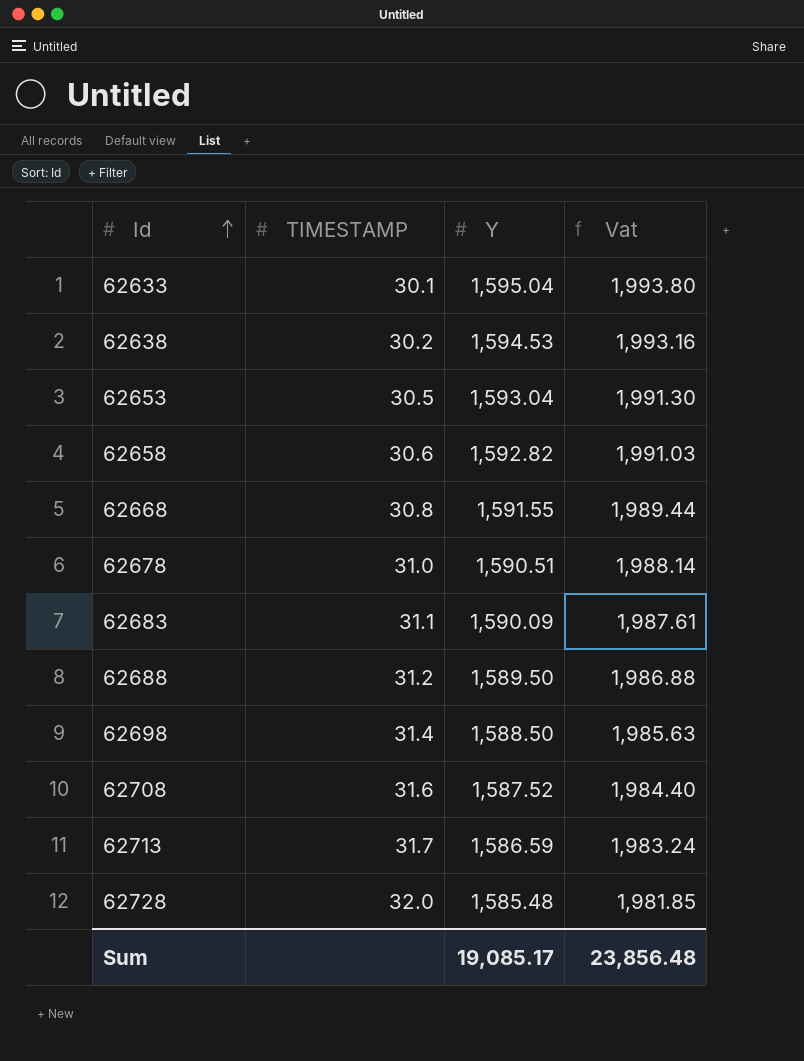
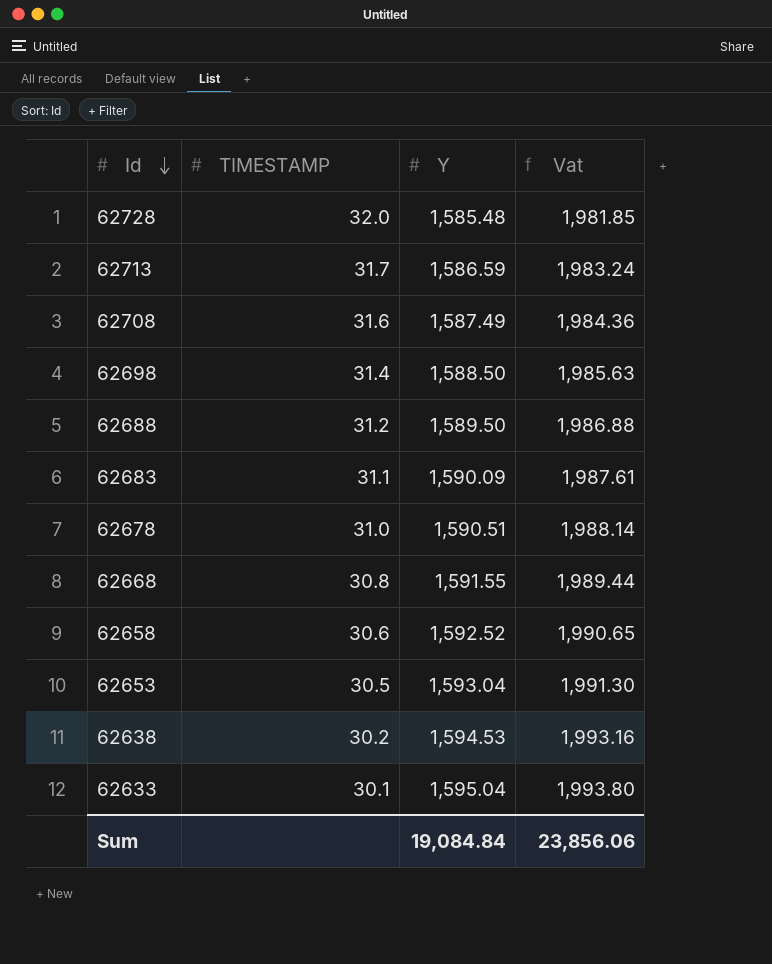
row order: Id ascending -> Id descending
62708 | Y: 1,587.52 -> 1,587.49
62708 | Vat: 1,984.40 -> 1,984.36
62658 | Y: 1,592.82 -> 1,592.52
62658 | Vat: 1,991.03 -> 1,990.65
Sum | Y: 19,085.17 -> 19,084.84
Sum | Vat: 23,856.48 -> 23,856.06

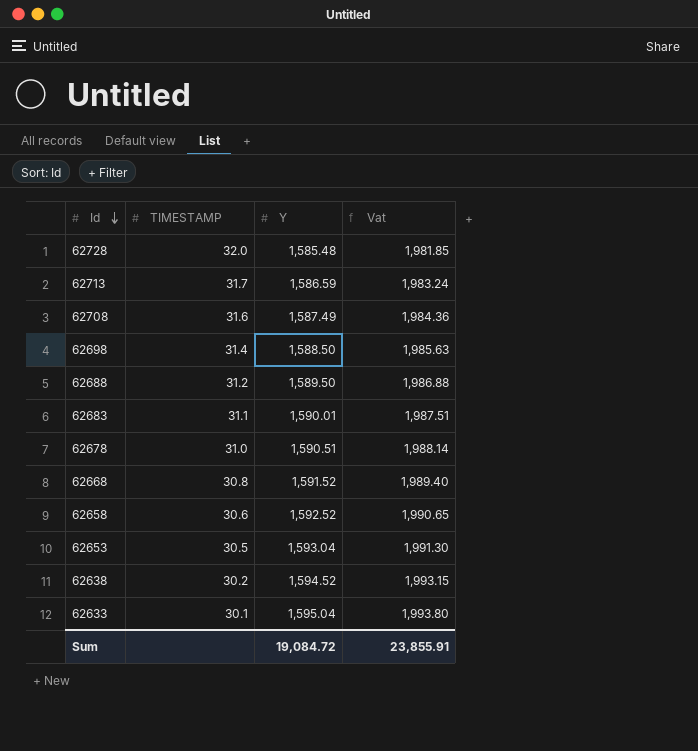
62683 | Y: 1,590.09 -> 1,590.01
62683 | Vat: 1,987.61 -> 1,987.51
62668 | Y: 1,591.55 -> 1,591.52
62668 | Vat: 1,989.44 -> 1,989.40
62638 | Y: 1,594.53 -> 1,594.52
62638 | Vat: 1,993.16 -> 1,993.15
Sum | Y: 19,084.84 -> 19,084.72
Sum | Vat: 23,856.06 -> 23,855.91

